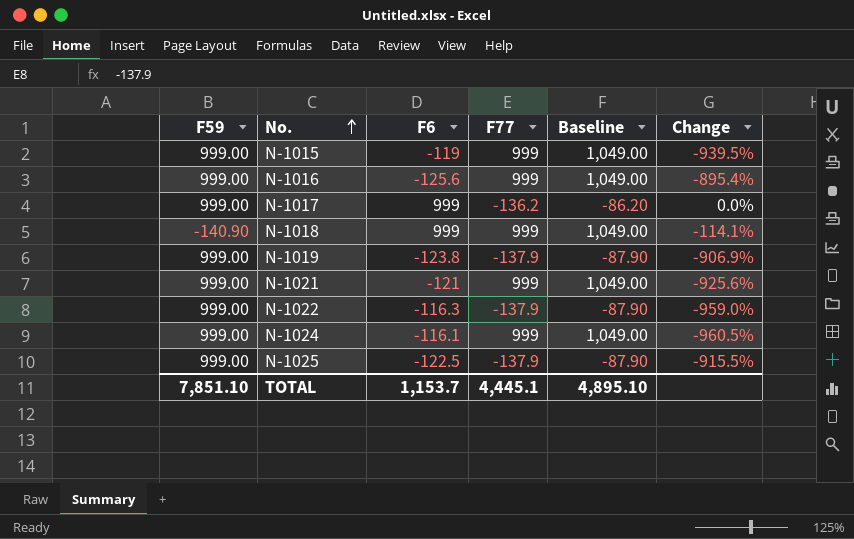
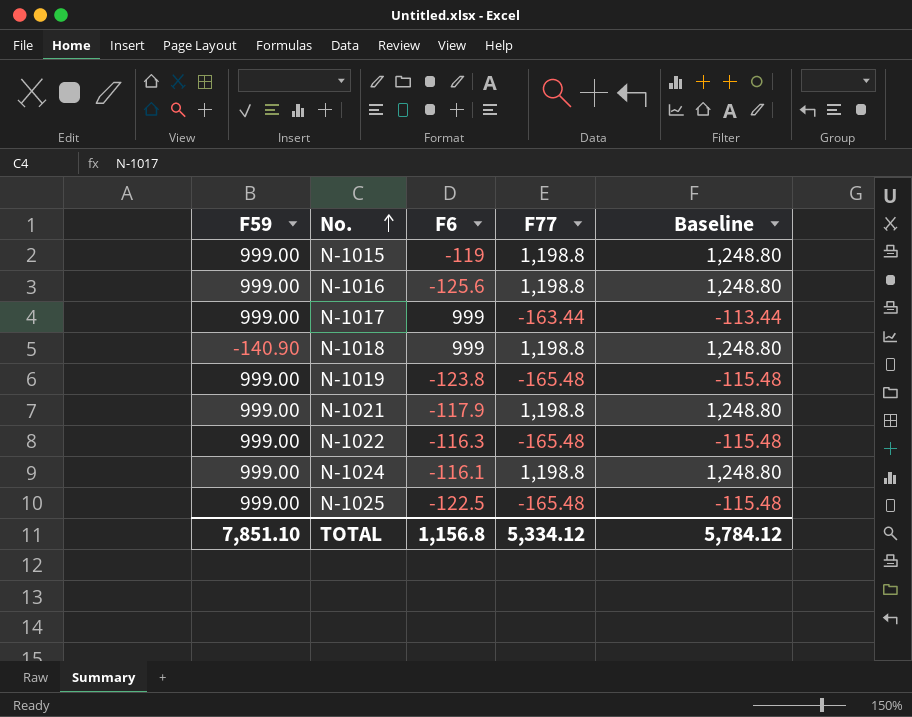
column Change | formula: ([F59] - [F6]) / [F6] -> none
N-1015 | F77: 999 -> 1,198.8
N-1015 | Baseline: 1,049.00 -> 1,248.80
N-1016 | F77: 999 -> 1,198.8
N-1016 | Baseline: 1,049.00 -> 1,248.80
N-1017 | F77: -136.2 -> -163.44
N-1017 | Baseline: -86.20 -> -113.44
N-1018 | F77: 999 -> 1,198.8
N-1018 | Baseline: 1,049.00 -> 1,248.80
N-1019 | F77: -137.9 -> -165.48
N-1019 | Baseline: -87.90 -> -115.48
N-1021 | F6: -121 -> -117.9
N-1021 | F77: 999 -> 1,198.8
N-1021 | Baseline: 1,049.00 -> 1,248.80
N-1022 | F77: -137.9 -> -165.48
N-1022 | Baseline: -87.90 -> -115.48
N-1024 | F77: 999 -> 1,198.8
N-1024 | Baseline: 1,049.00 -> 1,248.80
N-1025 | F77: -137.9 -> -165.48
N-1025 | Baseline: -87.90 -> -115.48
TOTAL | F6: 1,153.7 -> 1,156.8
TOTAL | F77: 4,445.1 -> 5,334.12
TOTAL | Baseline: 4,895.10 -> 5,784.12

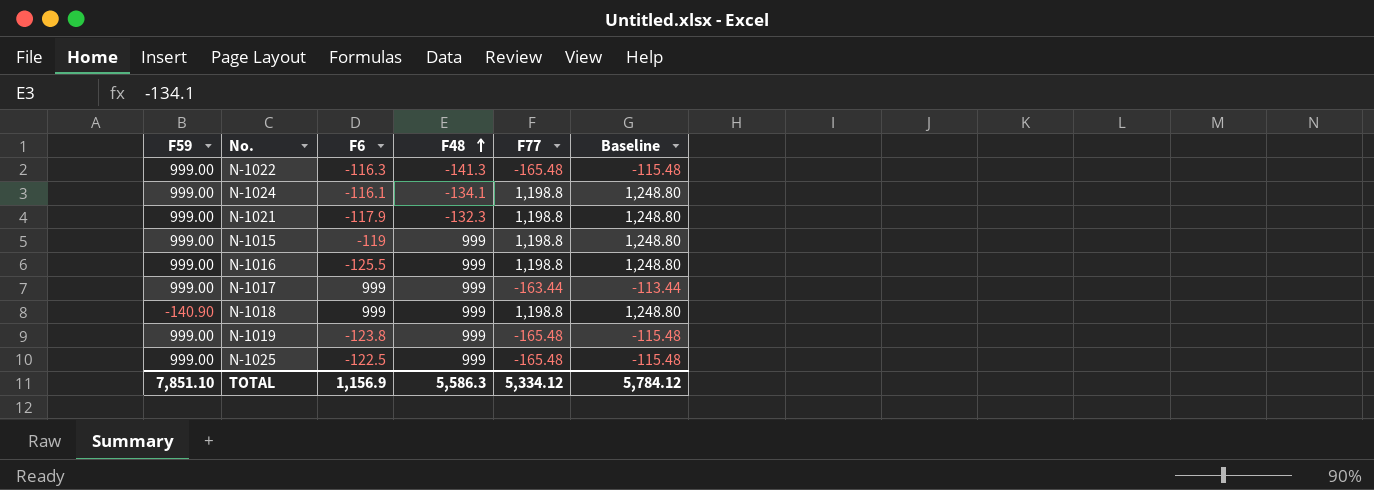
row order: No. ascending -> F48 ascending
column F48 | position: none -> 4
N-1016 | F6: -125.6 -> -125.5
TOTAL | F6: 1,156.8 -> 1,156.9

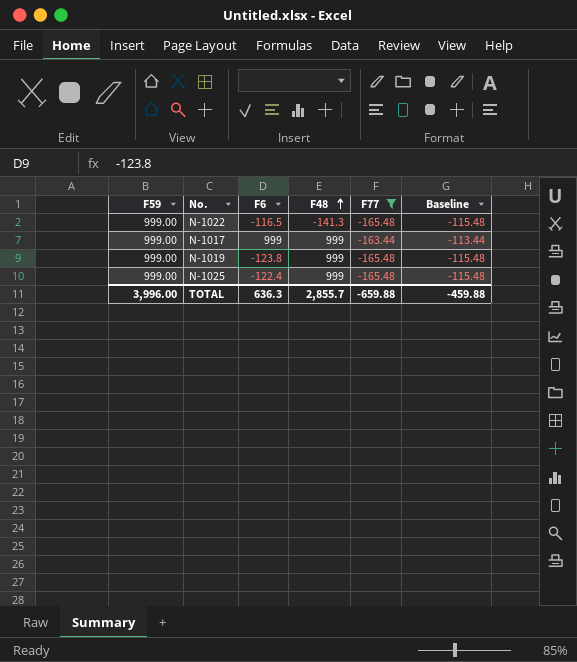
filter: none -> F77 != 1,198.8
N-1022 | F6: -116.3 -> -116.5
N-1025 | F6: -122.5 -> -122.4
TOTAL | F59: 7,851.10 -> 3,996.00
TOTAL | F6: 1,156.9 -> 636.3
TOTAL | F48: 5,586.3 -> 2,855.7
TOTAL | F77: 5,334.12 -> -659.88
TOTAL | Baseline: 5,784.12 -> -459.88

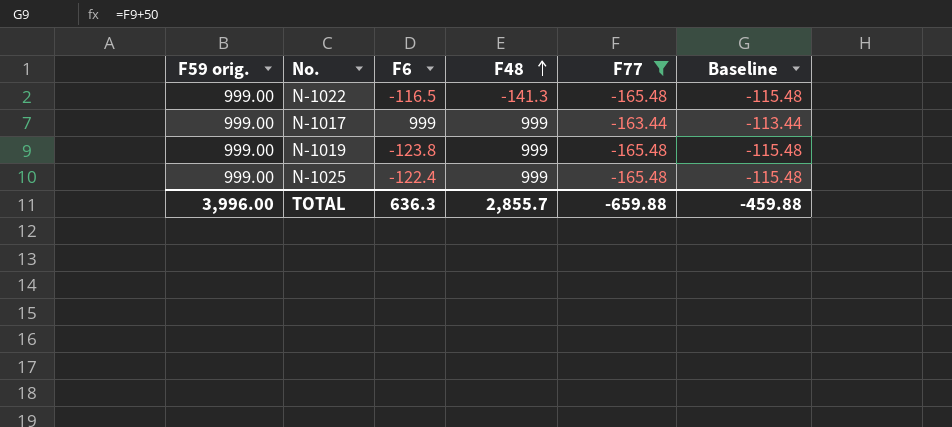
column name: F59 -> F59 orig.

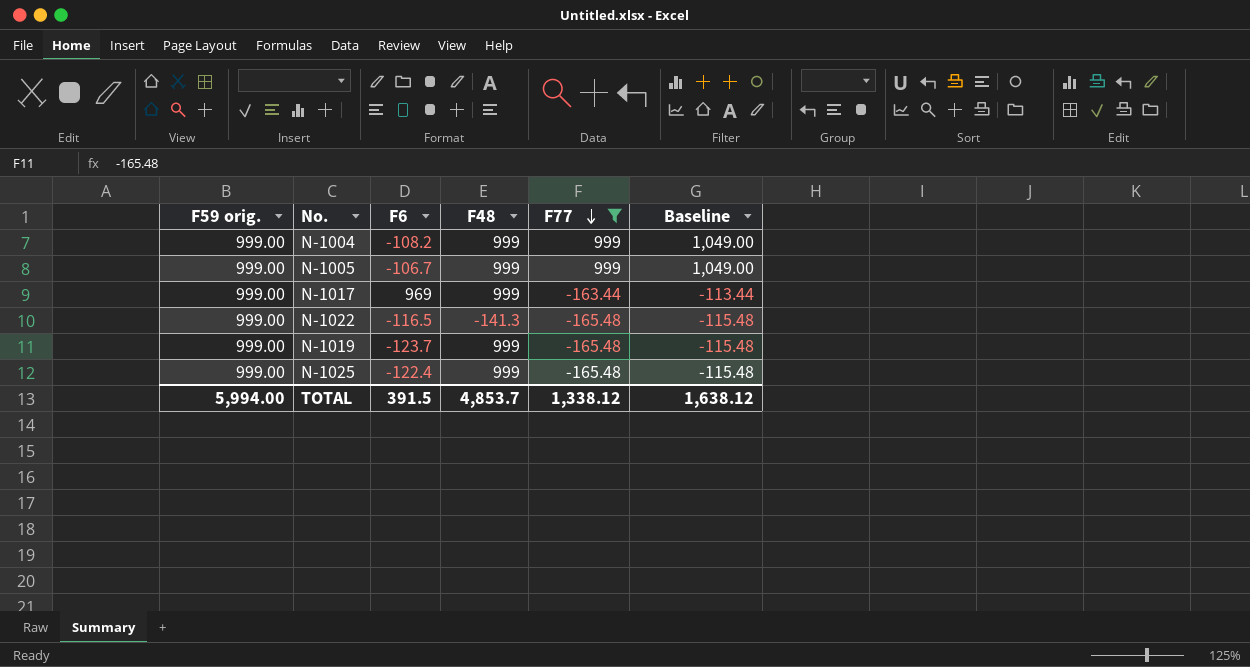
row order: F48 ascending -> F77 descending
row N-1004: none -> 999.00 | -108.2 | 999 | 999 | 1,049.00
row N-1005: none -> 999.00 | -106.7 | 999 | 999 | 1,049.00
N-1017 | F6: 999 -> 969
N-1019 | F6: -123.8 -> -123.7
TOTAL | F59 orig.: 3,996.00 -> 5,994.00
TOTAL | F6: 636.3 -> 391.5
TOTAL | F48: 2,855.7 -> 4,853.7
TOTAL | F77: -659.88 -> 1,338.12
TOTAL | Baseline: -459.88 -> 1,638.12

